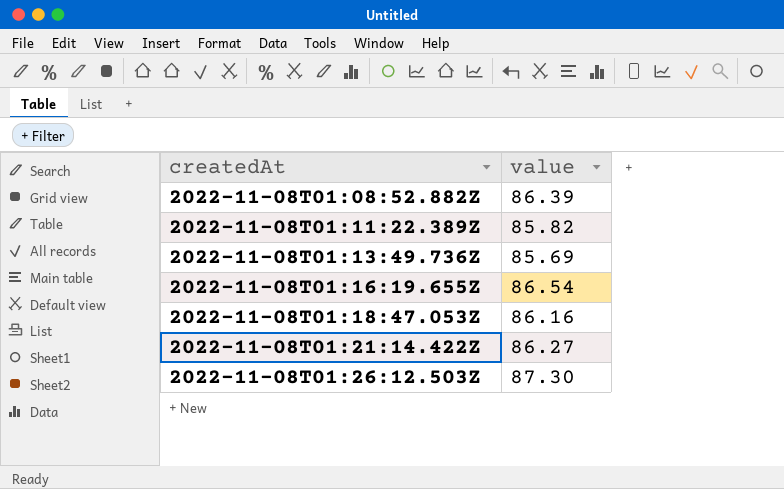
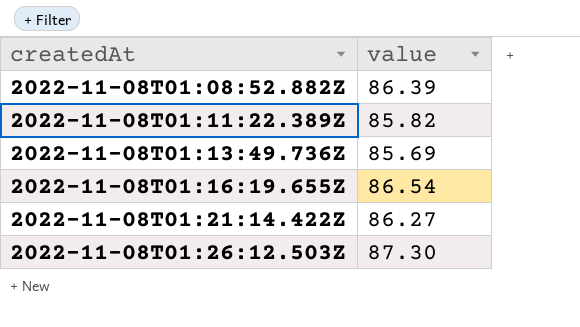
row 2022-11-08T01:18:47.053Z: 86.16 -> none

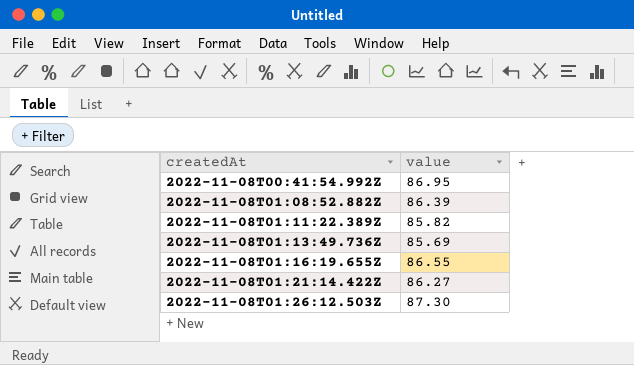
row 2022-11-08T00:41:54.992Z: none -> 86.95
2022-11-08T01:16:19.655Z | value: 86.54 -> 86.55

